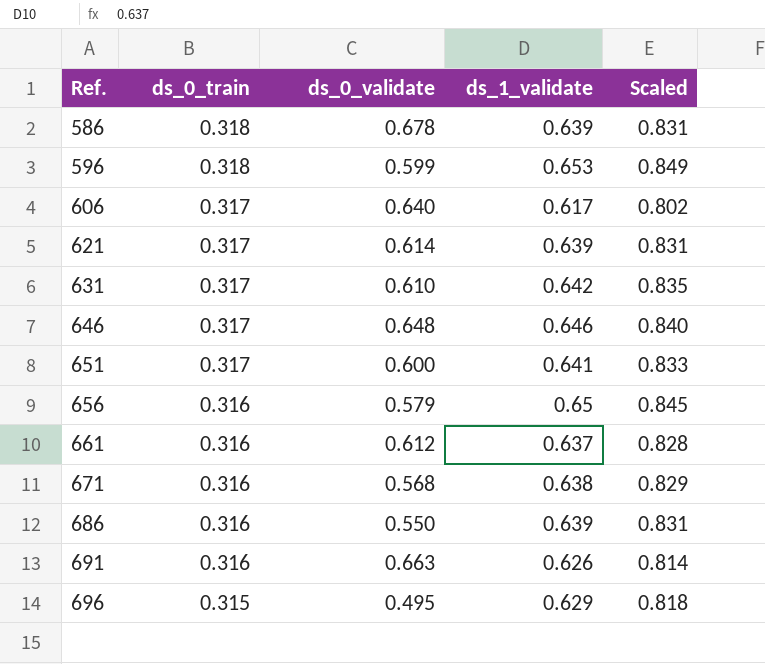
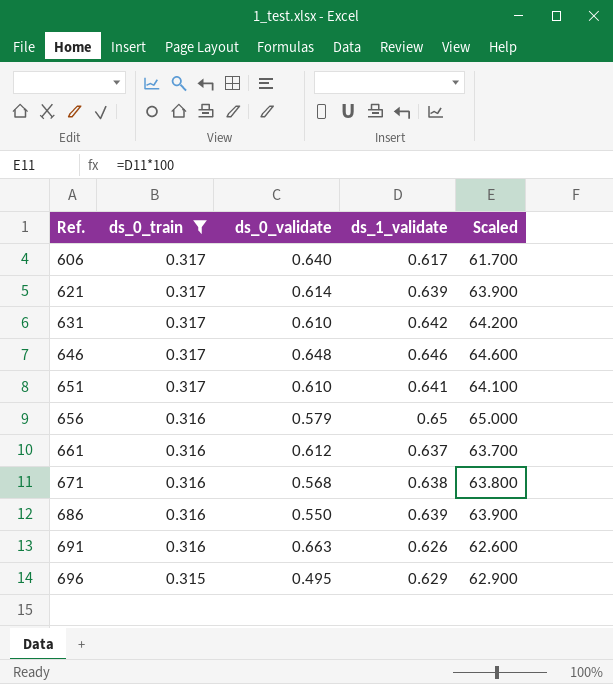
filter: none -> ds_0_train != 0.318
column Scaled | formula: [ds_1_validate] * 1.3 -> [ds_1_validate] * 100
651 | ds_0_validate: 0.600 -> 0.610

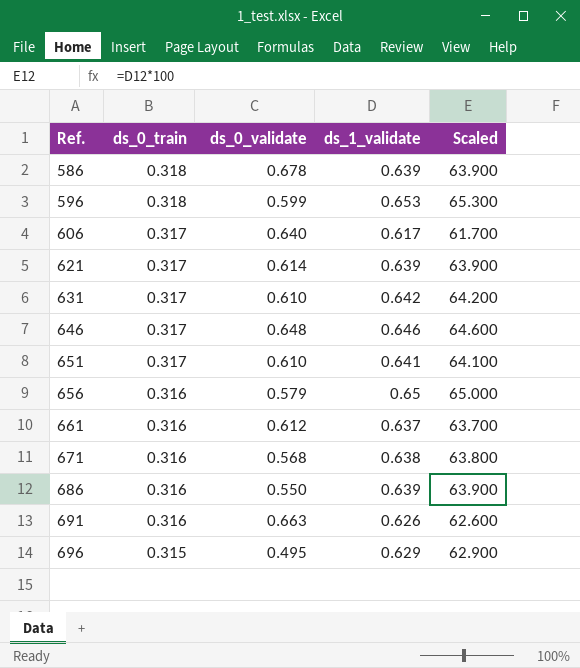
filter: ds_0_train != 0.318 -> none

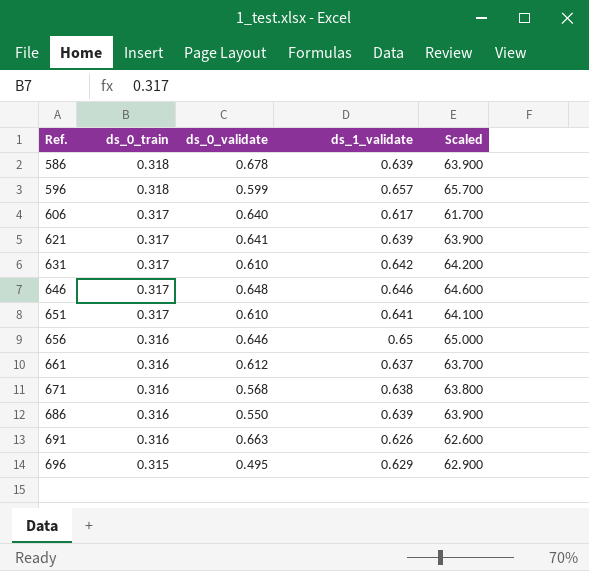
596 | ds_1_validate: 0.653 -> 0.657
596 | Scaled: 65.300 -> 65.700
621 | ds_0_validate: 0.614 -> 0.641
656 | ds_0_validate: 0.579 -> 0.646

